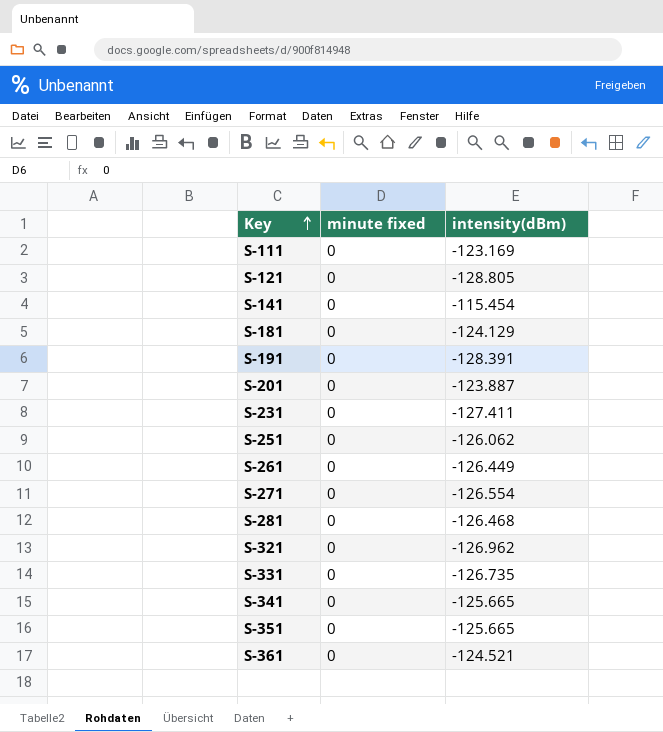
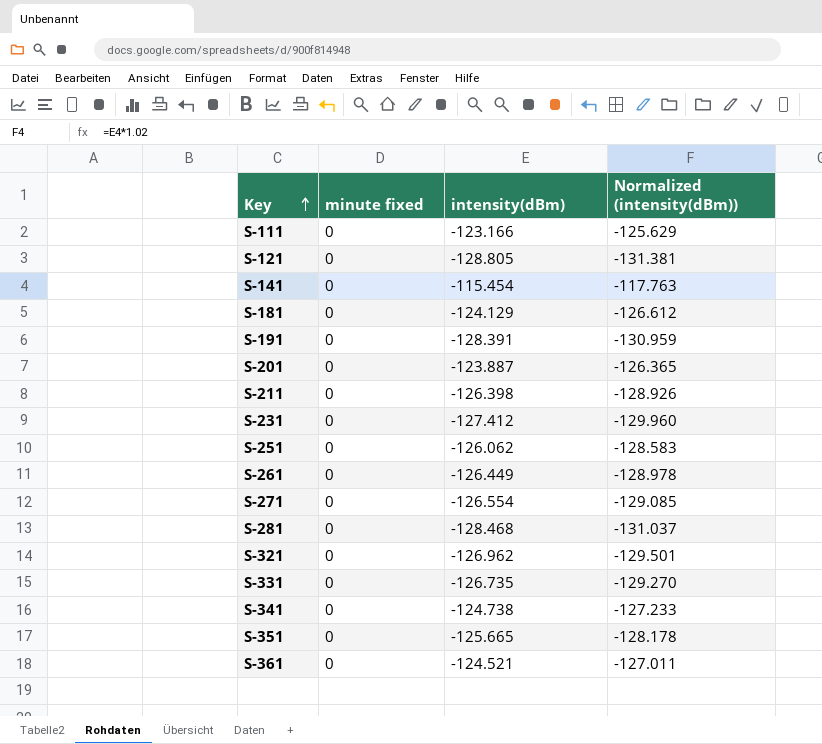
column Normalized (intensity(dBm)) | formula: none -> [intensity(dBm)] * 1.02
S-111 | intensity(dBm): -123.169 -> -123.166
row S-211: none -> 0 | -126.398 | -128.926
S-231 | intensity(dBm): -127.411 -> -127.412
S-281 | intensity(dBm): -126.468 -> -128.468
S-341 | intensity(dBm): -125.665 -> -124.738

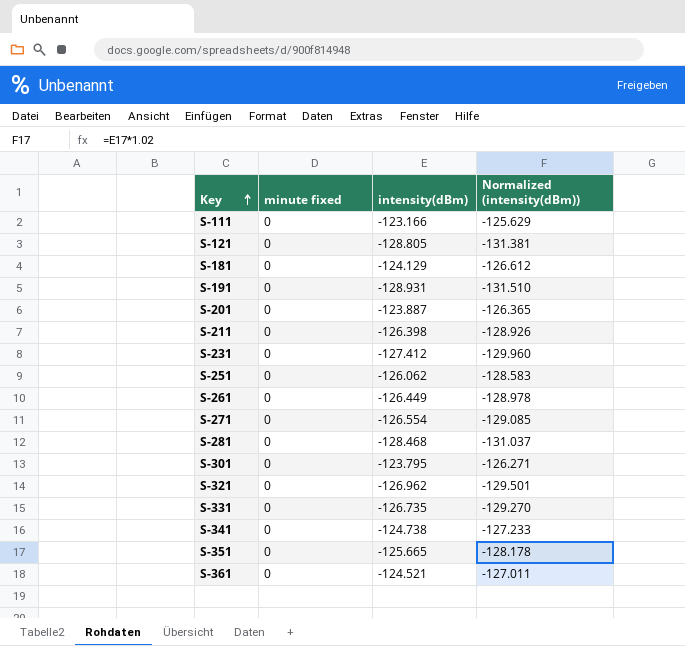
row S-141: 0 | -115.454 | -117.763 -> none
S-191 | intensity(dBm): -128.391 -> -128.931
S-191 | Normalized (intensity(dBm)): -130.959 -> -131.510
row S-301: none -> 0 | -123.795 | -126.271

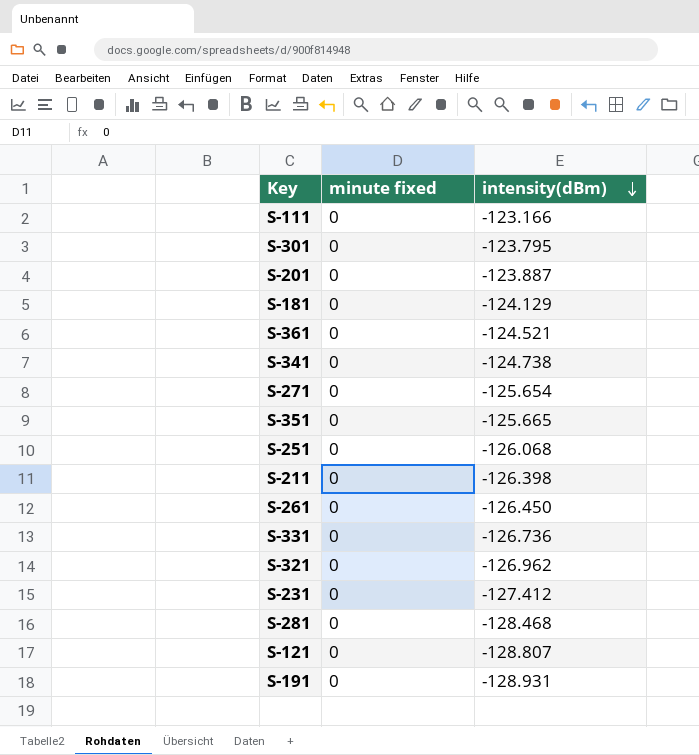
row order: Key ascending -> intensity(dBm) descending
column Normalized (intensity(dBm)) | formula: [intensity(dBm)] * 1.02 -> none
S-271 | intensity(dBm): -126.554 -> -125.654
S-251 | intensity(dBm): -126.062 -> -126.068
S-261 | intensity(dBm): -126.449 -> -126.450
S-331 | intensity(dBm): -126.735 -> -126.736
S-121 | intensity(dBm): -128.805 -> -128.807

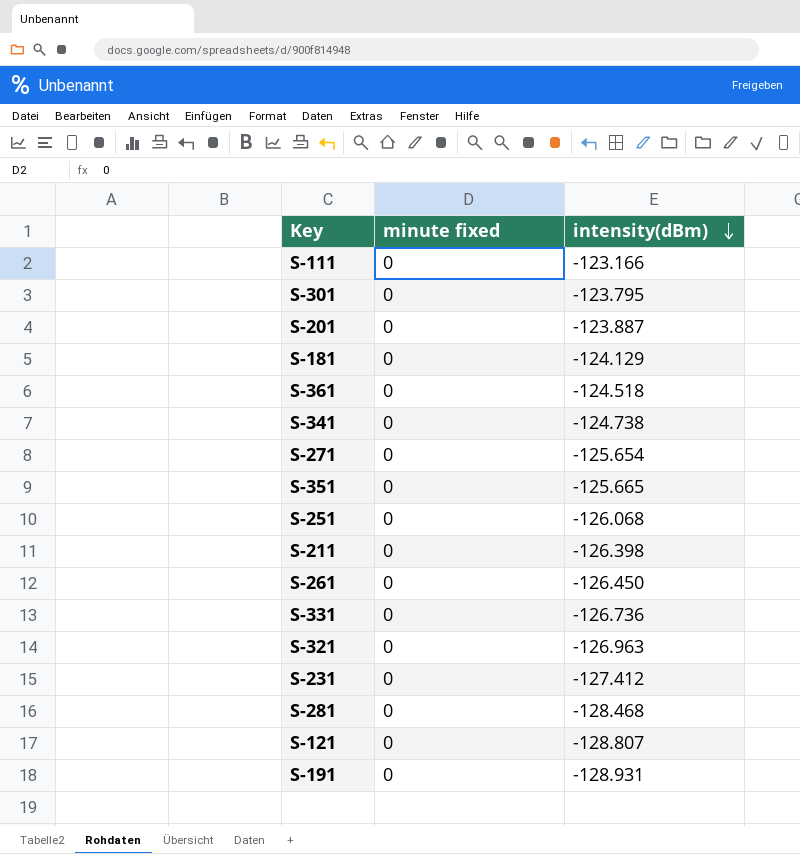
S-361 | intensity(dBm): -124.521 -> -124.518
S-321 | intensity(dBm): -126.962 -> -126.963

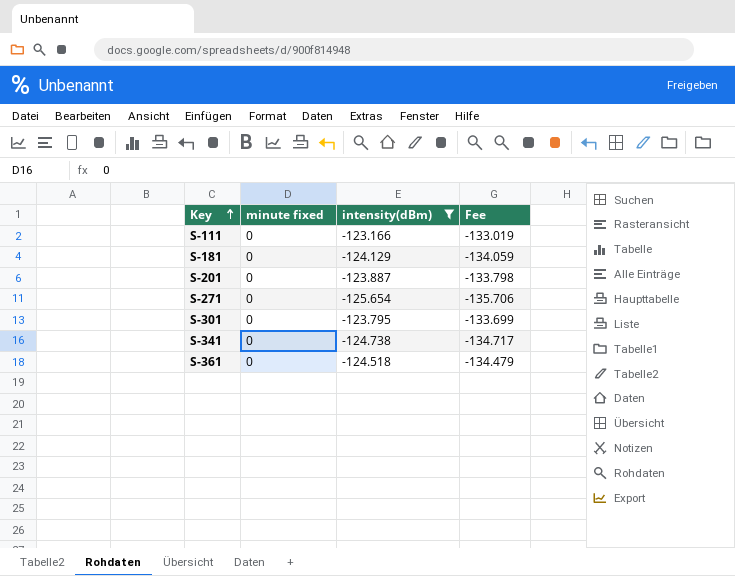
filter: none -> intensity(dBm) >= -125.654
row order: intensity(dBm) descending -> Key ascending
column Fee | formula: none -> [intensity(dBm)] * 1.08

